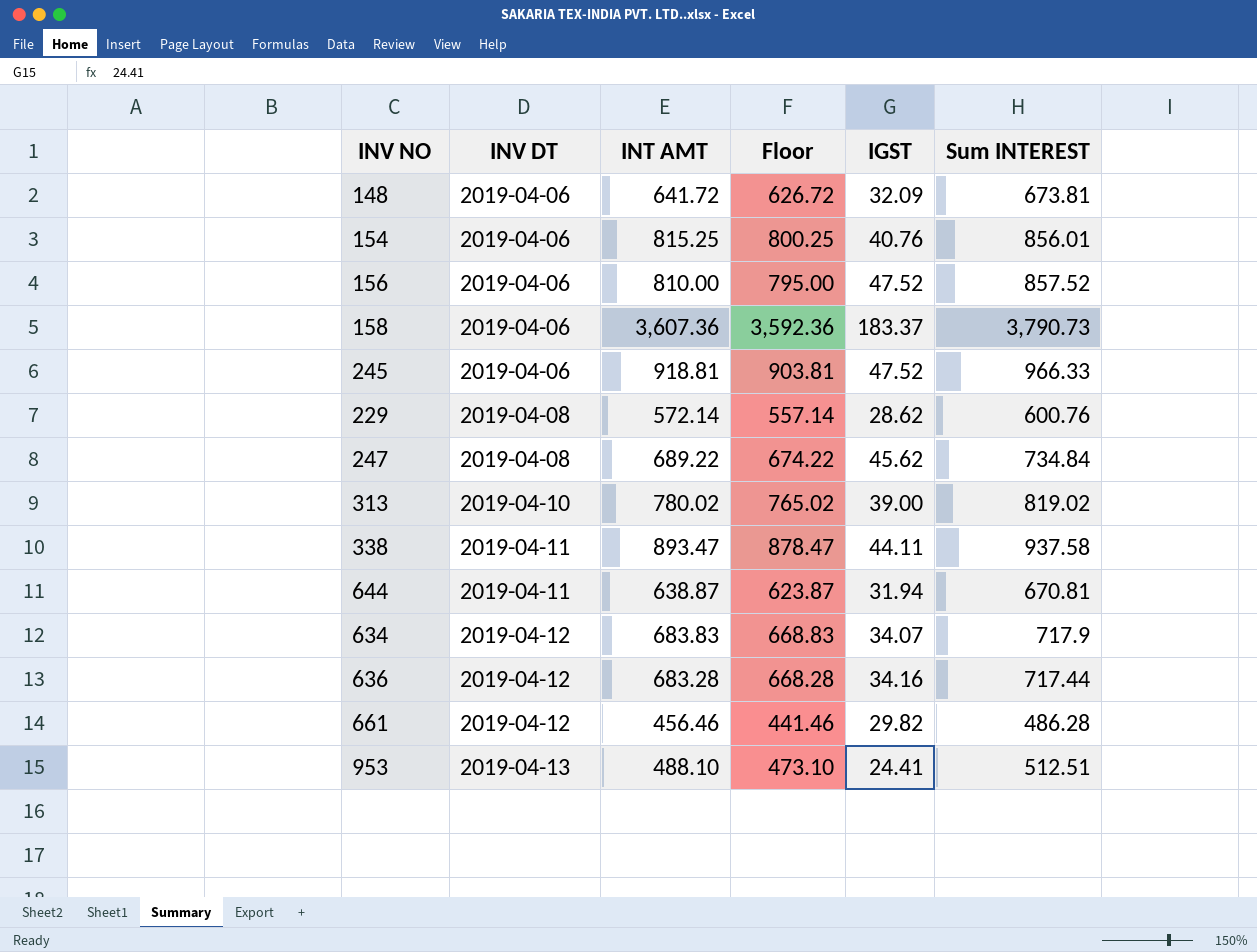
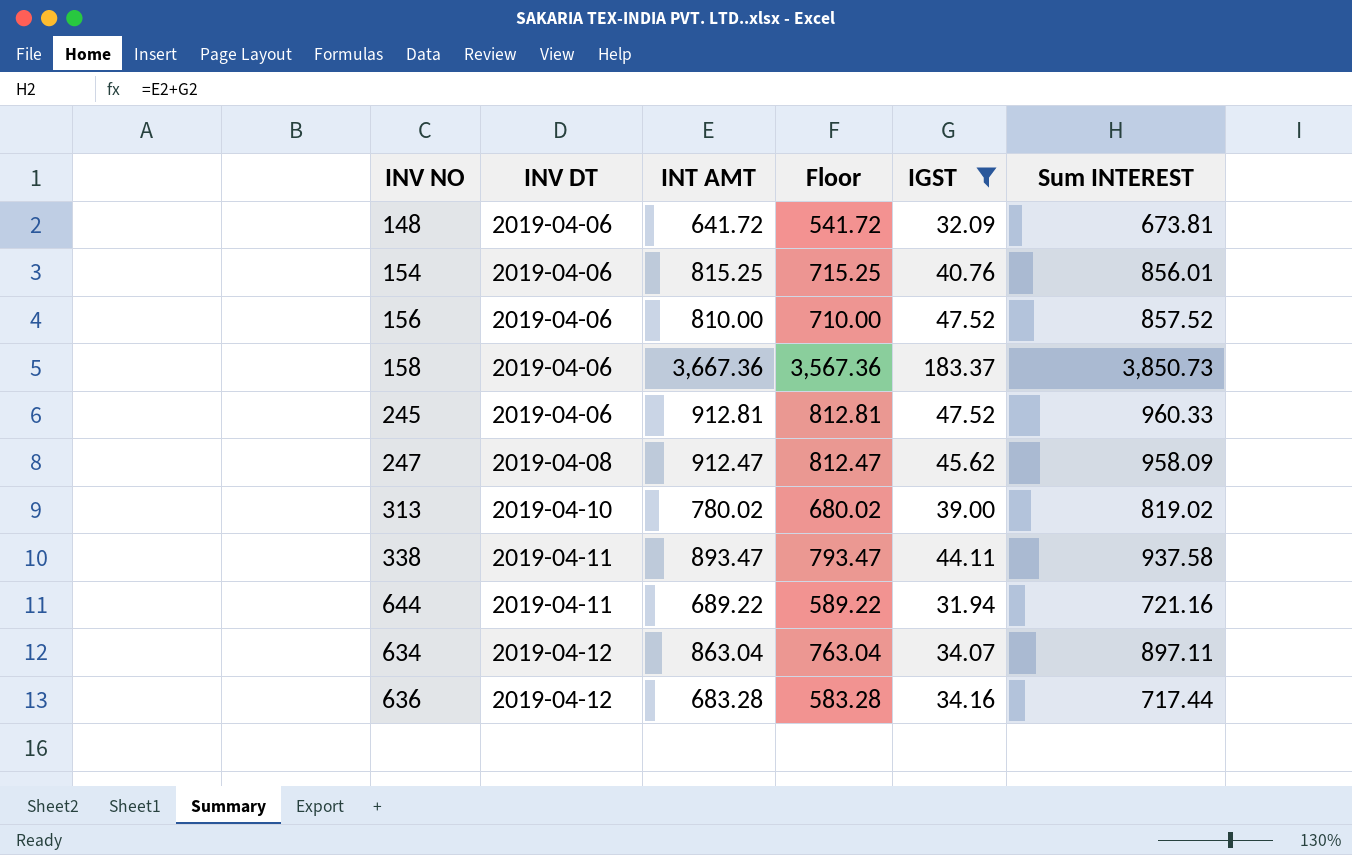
filter: none -> IGST >= 31.94
column Floor | formula: [INT AMT] - 15 -> [INT AMT] - 100
158 | INT AMT: 3,607.36 -> 3,667.36
158 | Sum INTEREST: 3,790.73 -> 3,850.73
245 | INT AMT: 918.81 -> 912.81
245 | Sum INTEREST: 966.33 -> 960.33
247 | INT AMT: 689.22 -> 912.47
247 | Sum INTEREST: 734.84 -> 958.09
644 | INT AMT: 638.87 -> 689.22
644 | Sum INTEREST: 670.81 -> 721.16
634 | INT AMT: 683.83 -> 863.04
634 | Sum INTEREST: 717.9 -> 897.11

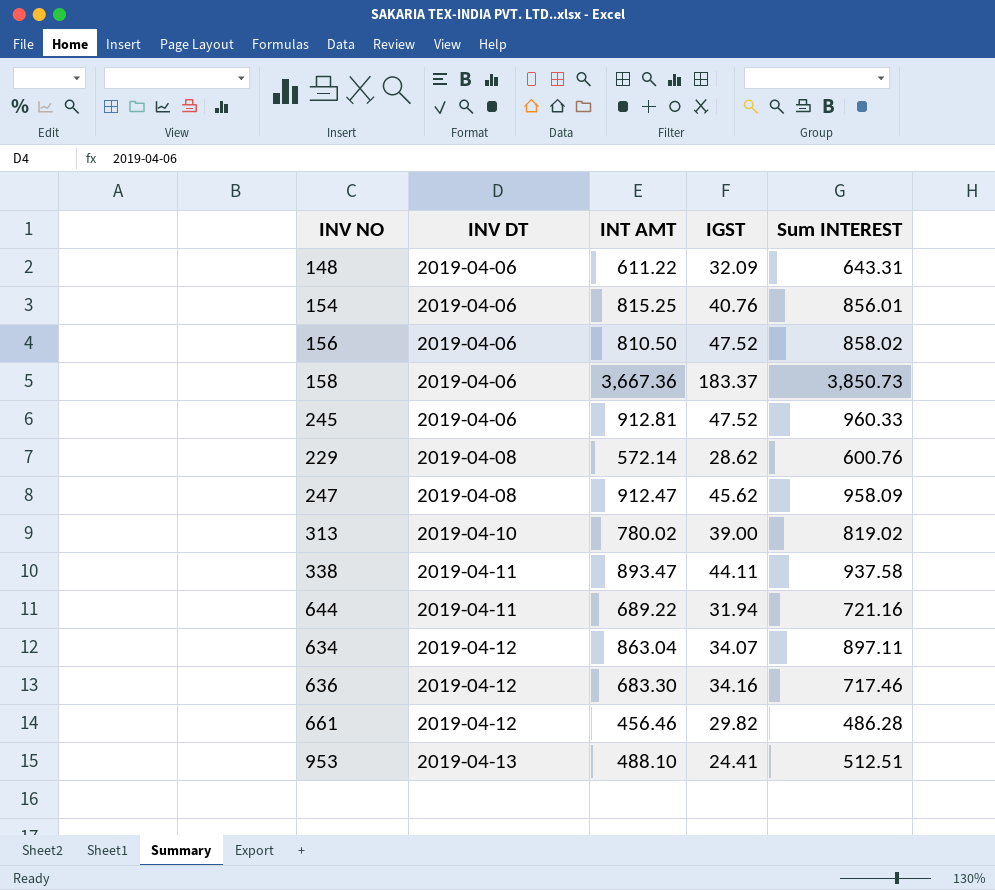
filter: IGST >= 31.94 -> none
column Floor | formula: [INT AMT] - 100 -> none
148 | INT AMT: 641.72 -> 611.22
148 | Sum INTEREST: 673.81 -> 643.31
156 | INT AMT: 810.00 -> 810.50
156 | Sum INTEREST: 857.52 -> 858.02
636 | INT AMT: 683.28 -> 683.30
636 | Sum INTEREST: 717.44 -> 717.46

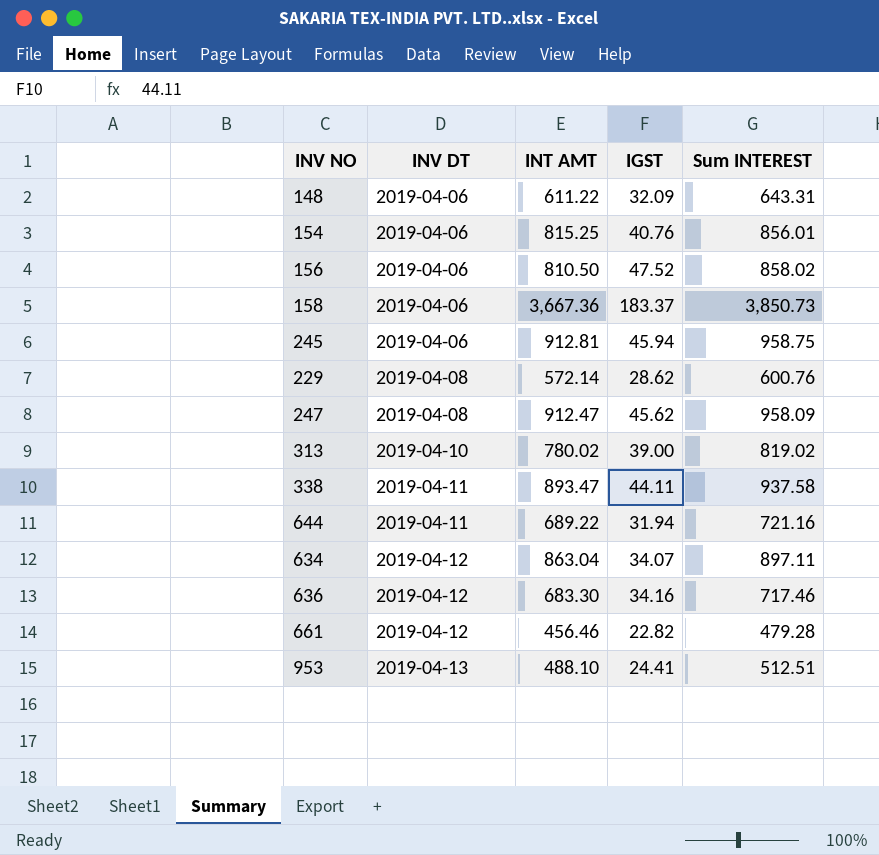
245 | IGST: 47.52 -> 45.94
245 | Sum INTEREST: 960.33 -> 958.75
661 | IGST: 29.82 -> 22.82
661 | Sum INTEREST: 486.28 -> 479.28

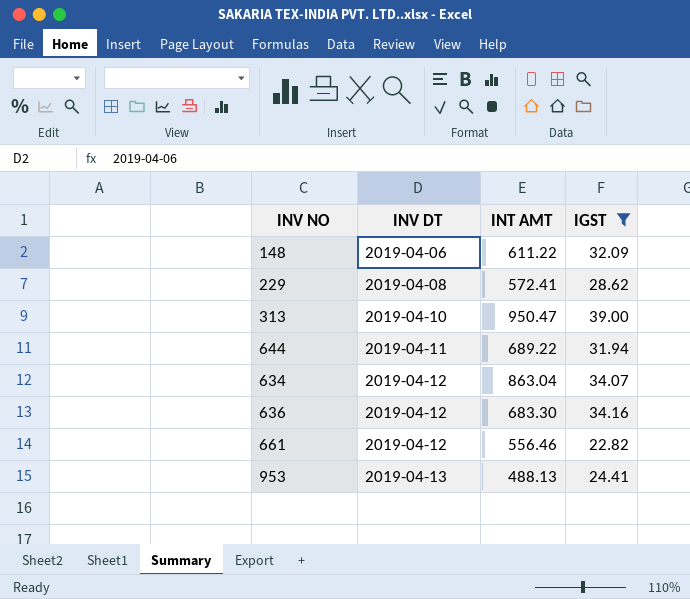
filter: none -> IGST <= 39.00
column Sum INTEREST | formula: [INT AMT] + [IGST] -> none
229 | INT AMT: 572.14 -> 572.41
313 | INT AMT: 780.02 -> 950.47
661 | INT AMT: 456.46 -> 556.46
953 | INT AMT: 488.10 -> 488.13

